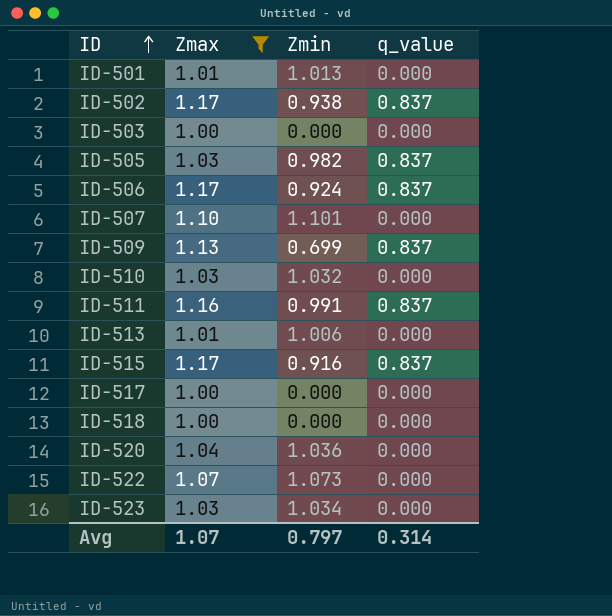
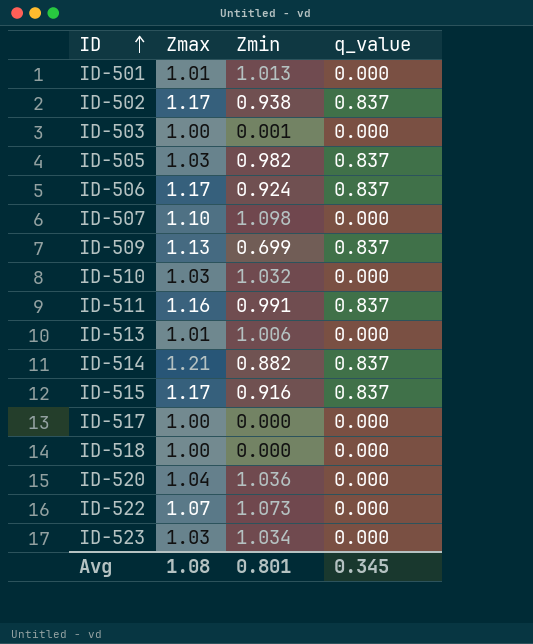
filter: Zmax != 1.21 -> none
ID-503 | Zmin: 0.000 -> 0.001
ID-507 | Zmin: 1.101 -> 1.098
Avg | Zmax: 1.07 -> 1.08
Avg | Zmin: 0.797 -> 0.801
Avg | q_value: 0.314 -> 0.345

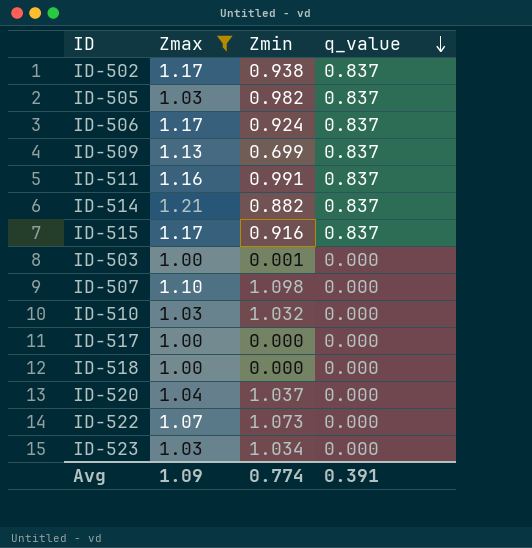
filter: none -> Zmax != 1.01
row order: ID ascending -> q_value descending
ID-520 | Zmin: 1.036 -> 1.037
Avg | Zmax: 1.08 -> 1.09
Avg | Zmin: 0.801 -> 0.774
Avg | q_value: 0.345 -> 0.391

